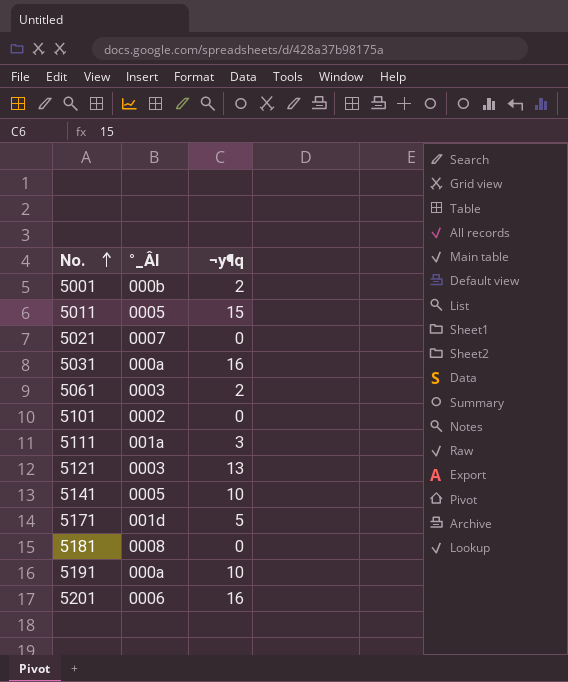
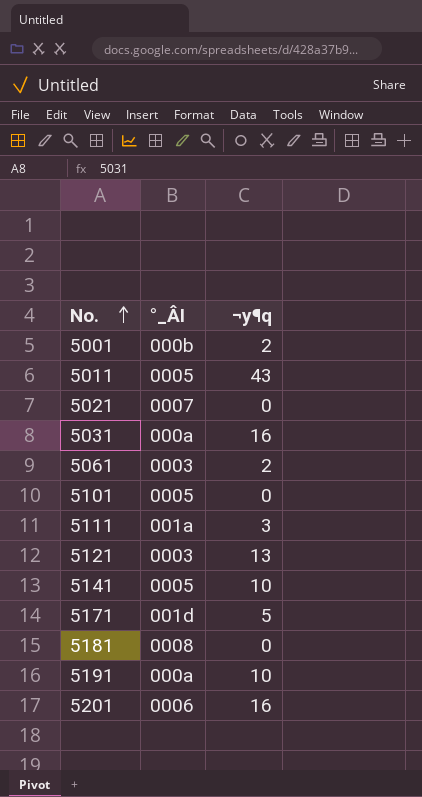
5011 | ¬y¶q: 15 -> 43
5101 | °_ÂI: 0002 -> 0005

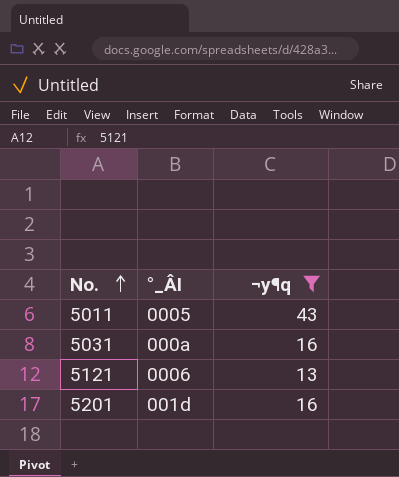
filter: none -> ¬y¶q >= 13
5121 | °_ÂI: 0003 -> 0006
5201 | °_ÂI: 0006 -> 001d

